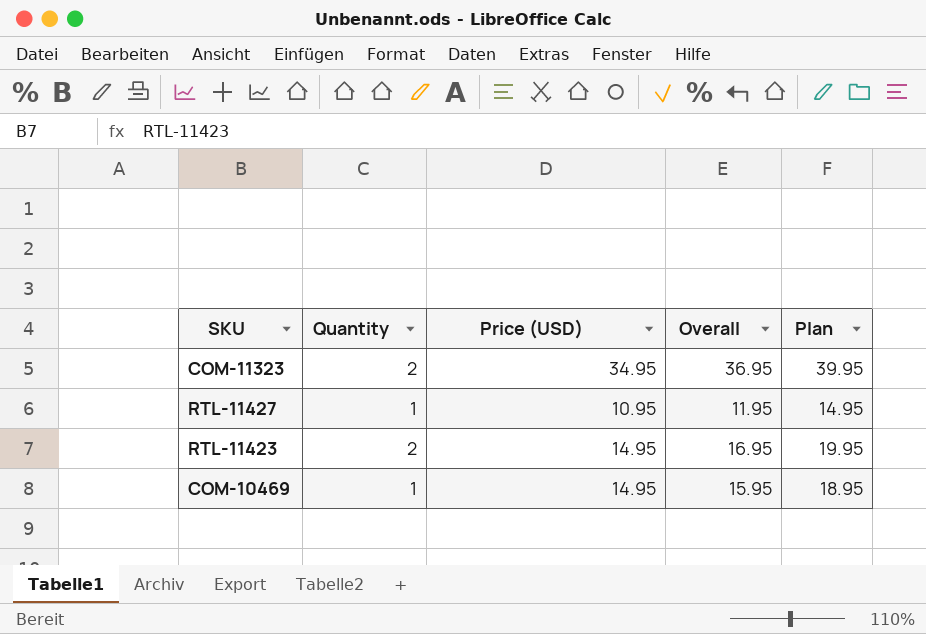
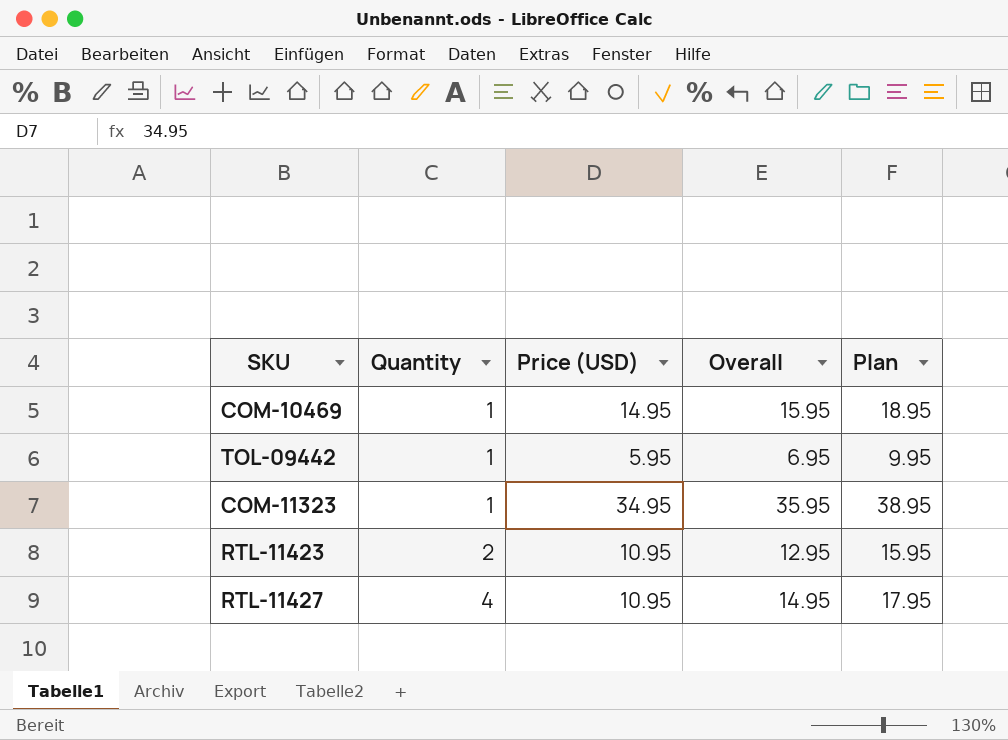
row order: none -> Quantity ascending
row TOL-09442: none -> 1 | 5.95 | 6.95 | 9.95
COM-11323 | Quantity: 2 -> 1
COM-11323 | Overall: 36.95 -> 35.95
COM-11323 | Plan: 39.95 -> 38.95
RTL-11423 | Price (USD): 14.95 -> 10.95
RTL-11423 | Overall: 16.95 -> 12.95
RTL-11423 | Plan: 19.95 -> 15.95
RTL-11427 | Quantity: 1 -> 4
RTL-11427 | Overall: 11.95 -> 14.95
RTL-11427 | Plan: 14.95 -> 17.95

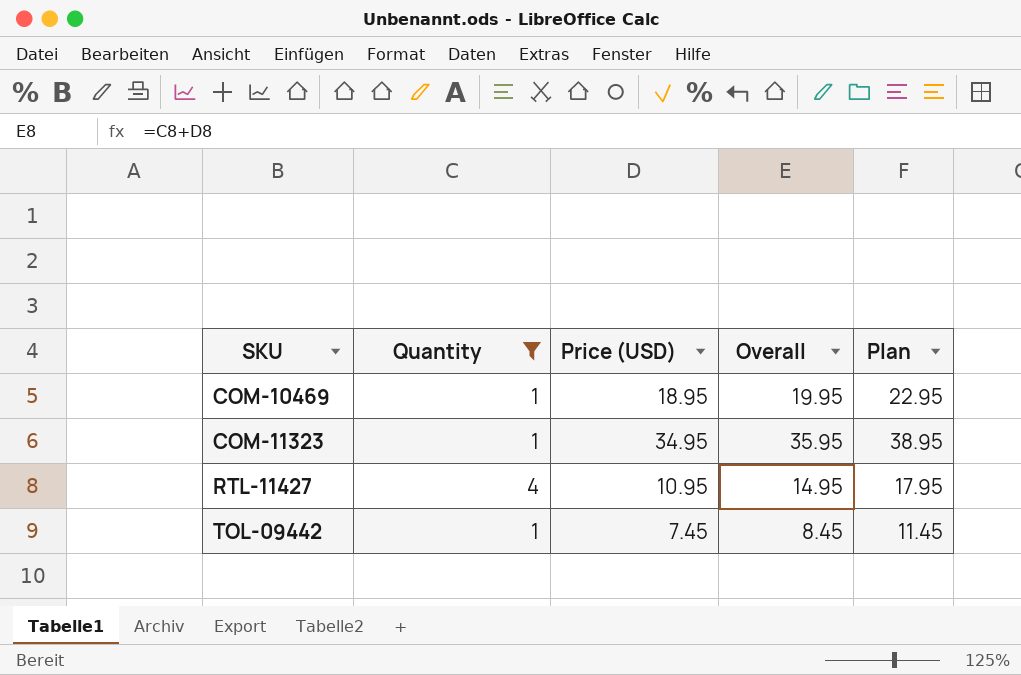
filter: none -> Quantity != 2
row order: Quantity ascending -> SKU ascending
COM-10469 | Price (USD): 14.95 -> 18.95
COM-10469 | Overall: 15.95 -> 19.95
COM-10469 | Plan: 18.95 -> 22.95
TOL-09442 | Price (USD): 5.95 -> 7.45
TOL-09442 | Overall: 6.95 -> 8.45
TOL-09442 | Plan: 9.95 -> 11.45

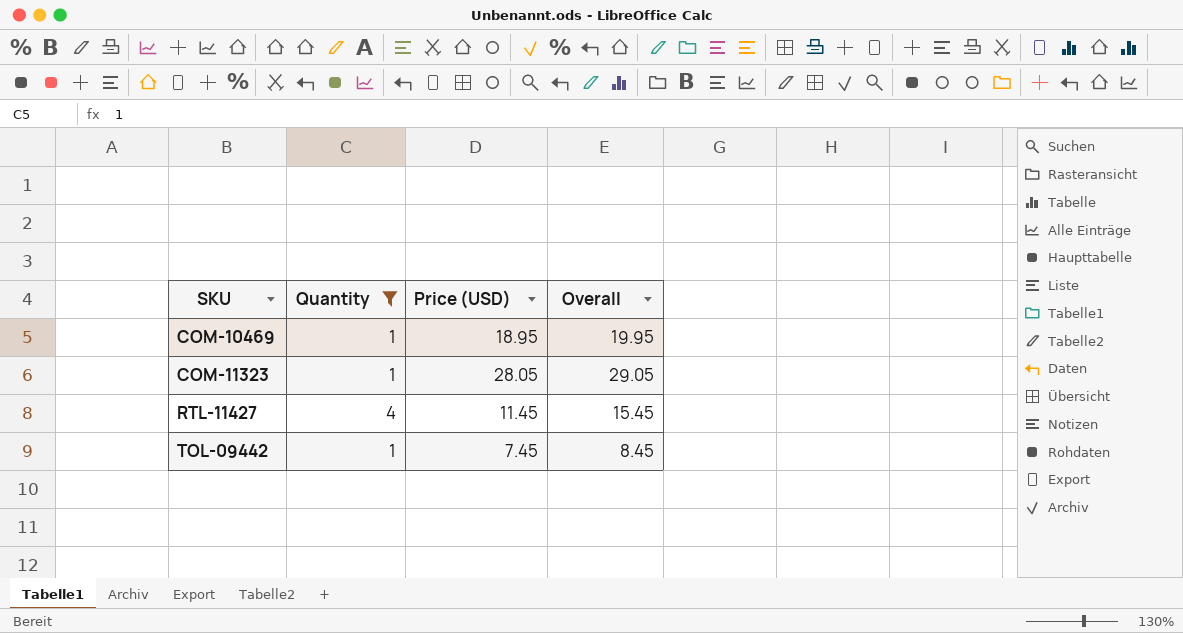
column Plan | formula: [Overall] + 3 -> none
COM-11323 | Price (USD): 34.95 -> 28.05
COM-11323 | Overall: 35.95 -> 29.05
RTL-11427 | Price (USD): 10.95 -> 11.45
RTL-11427 | Overall: 14.95 -> 15.45

